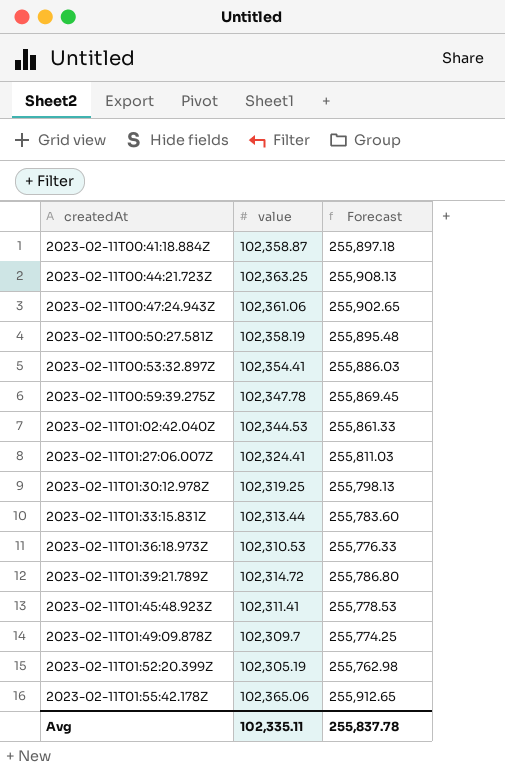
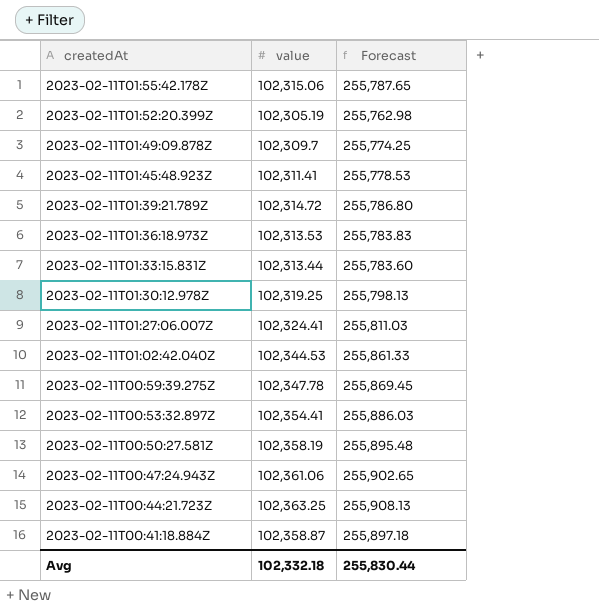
row order: createdAt ascending -> createdAt descending
2023-02-11T01:55:42.178Z | value: 102,365.06 -> 102,315.06
2023-02-11T01:55:42.178Z | Forecast: 255,912.65 -> 255,787.65
2023-02-11T01:36:18.973Z | value: 102,310.53 -> 102,313.53
2023-02-11T01:36:18.973Z | Forecast: 255,776.33 -> 255,783.83
Avg | value: 102,335.11 -> 102,332.18
Avg | Forecast: 255,837.78 -> 255,830.44

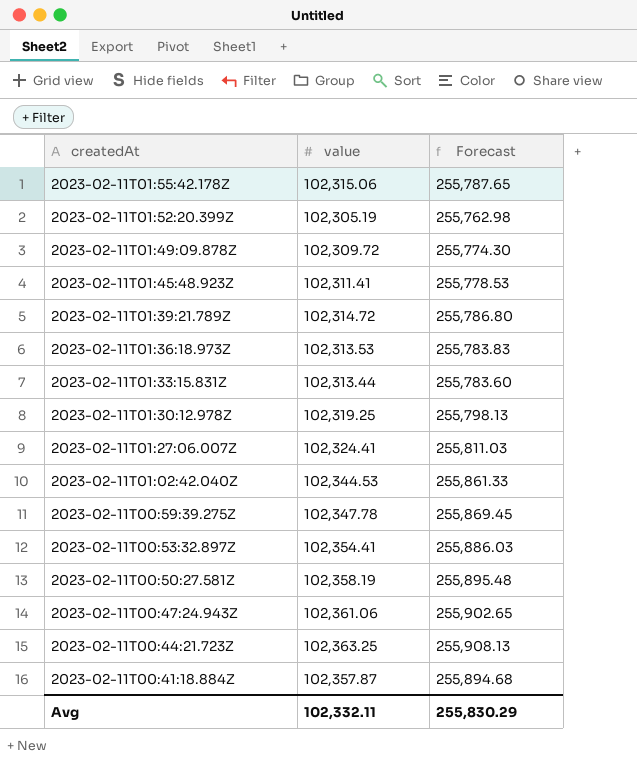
2023-02-11T01:49:09.878Z | value: 102,309.7 -> 102,309.72
2023-02-11T01:49:09.878Z | Forecast: 255,774.25 -> 255,774.30
2023-02-11T00:41:18.884Z | value: 102,358.87 -> 102,357.87
2023-02-11T00:41:18.884Z | Forecast: 255,897.18 -> 255,894.68
Avg | value: 102,332.18 -> 102,332.11
Avg | Forecast: 255,830.44 -> 255,830.29

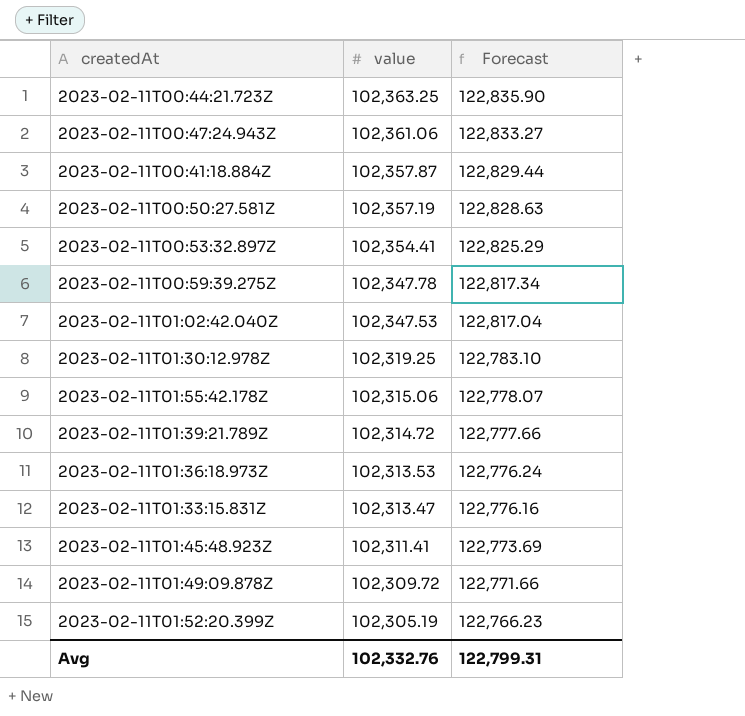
row order: createdAt descending -> value descending
column Forecast | formula: [value] * 2.5 -> [value] * 1.2
row 2023-02-11T01:27:06.007Z: 102,324.41 | 255,811.03 -> none
2023-02-11T00:50:27.581Z | value: 102,358.19 -> 102,357.19
2023-02-11T01:02:42.040Z | value: 102,344.53 -> 102,347.53
2023-02-11T01:33:15.831Z | value: 102,313.44 -> 102,313.47
Avg | value: 102,332.11 -> 102,332.76
Avg | Forecast: 255,830.29 -> 122,799.31

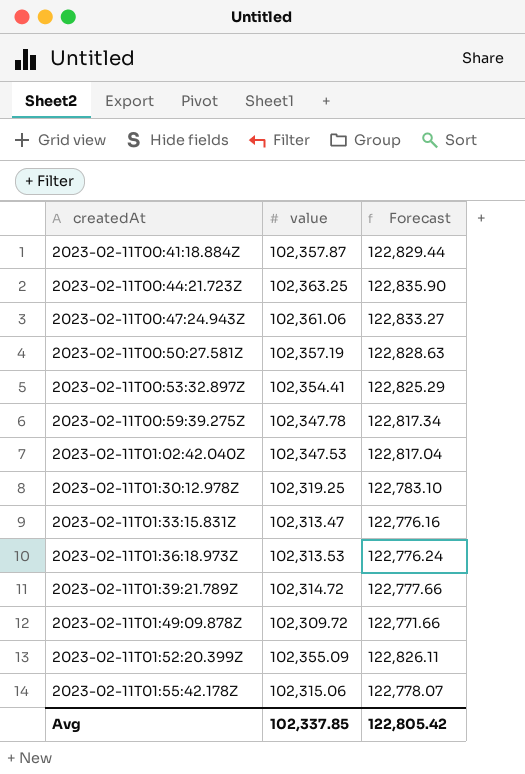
row order: value descending -> createdAt ascending
row 2023-02-11T01:45:48.923Z: 102,311.41 | 122,773.69 -> none
2023-02-11T01:52:20.399Z | value: 102,305.19 -> 102,355.09
2023-02-11T01:52:20.399Z | Forecast: 122,766.23 -> 122,826.11
Avg | value: 102,332.76 -> 102,337.85
Avg | Forecast: 122,799.31 -> 122,805.42

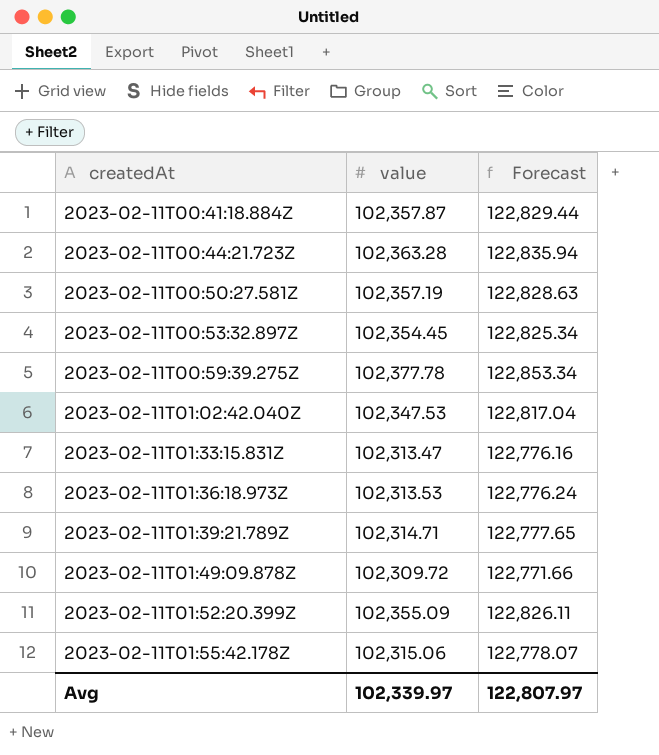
row 2023-02-11T00:47:24.943Z: 102,361.06 | 122,833.27 -> none
row 2023-02-11T01:30:12.978Z: 102,319.25 | 122,783.10 -> none
2023-02-11T00:44:21.723Z | value: 102,363.25 -> 102,363.28
2023-02-11T00:44:21.723Z | Forecast: 122,835.90 -> 122,835.94
2023-02-11T00:53:32.897Z | value: 102,354.41 -> 102,354.45
2023-02-11T00:53:32.897Z | Forecast: 122,825.29 -> 122,825.34
2023-02-11T00:59:39.275Z | value: 102,347.78 -> 102,377.78
2023-02-11T00:59:39.275Z | Forecast: 122,817.34 -> 122,853.34
2023-02-11T01:39:21.789Z | value: 102,314.72 -> 102,314.71
2023-02-11T01:39:21.789Z | Forecast: 122,777.66 -> 122,777.65
Avg | value: 102,337.85 -> 102,339.97
Avg | Forecast: 122,805.42 -> 122,807.97

